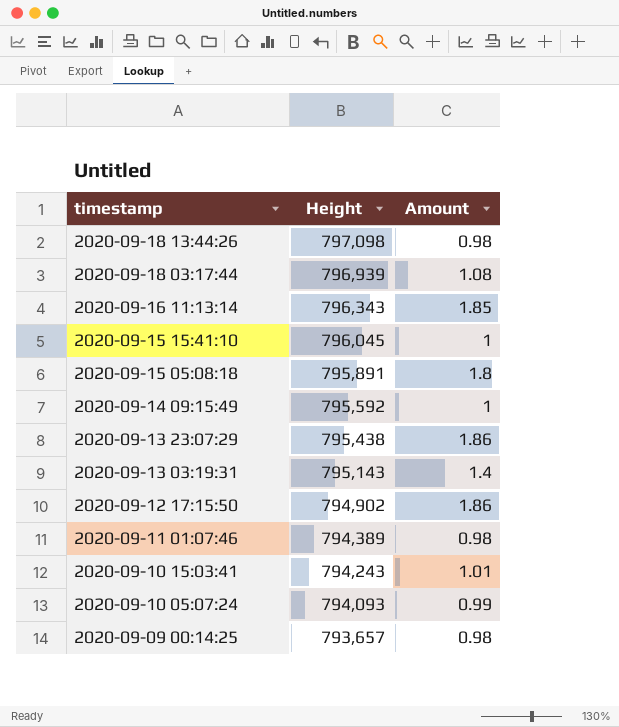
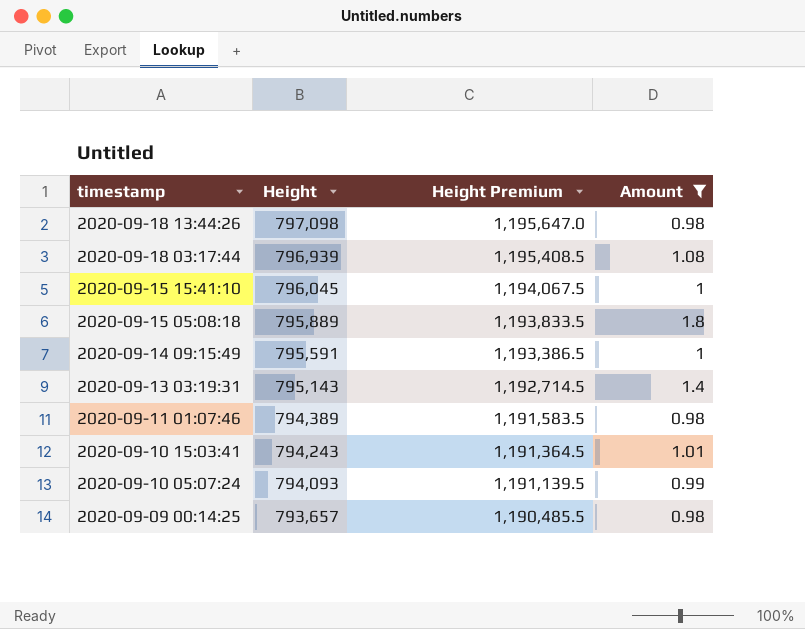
filter: none -> Amount <= 1.8
column Height Premium | formula: none -> [Height] * 1.5
2020-09-15 05:08:18 | Height: 795,891 -> 795,889
2020-09-14 09:15:49 | Height: 795,592 -> 795,591

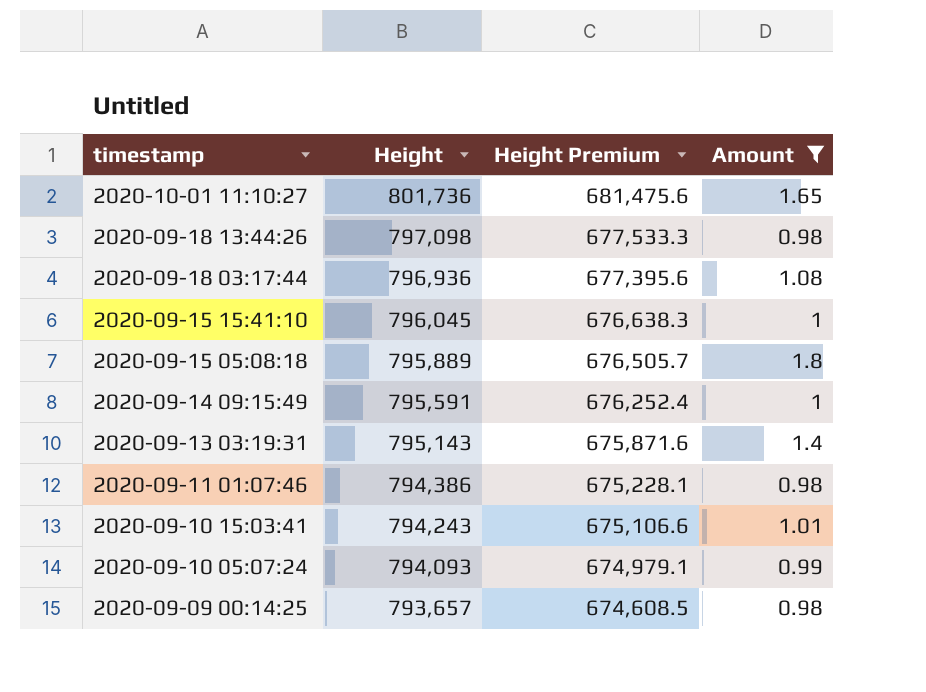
column Height Premium | formula: [Height] * 1.5 -> [Height] * 0.85
row 2020-10-01 11:10:27: none -> 801,736 | 681,475.6 | 1.65
2020-09-18 03:17:44 | Height: 796,939 -> 796,936
2020-09-11 01:07:46 | Height: 794,389 -> 794,386

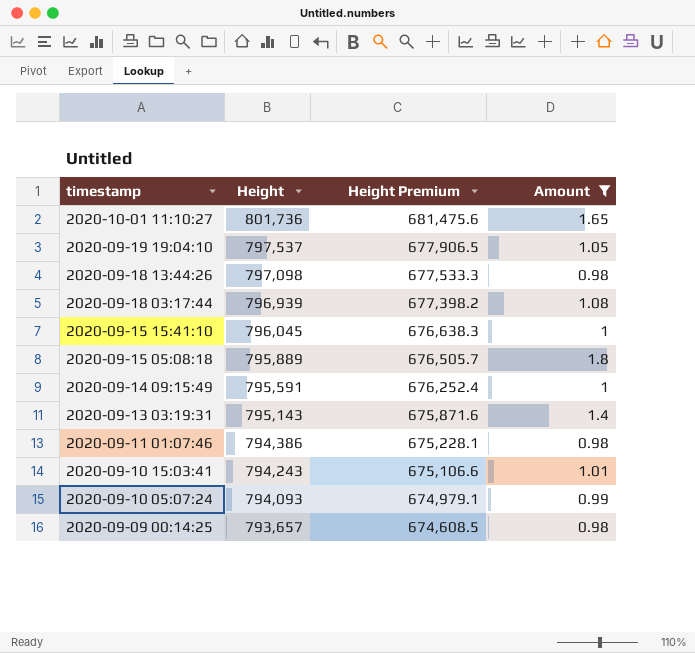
row 2020-09-19 19:04:10: none -> 797,537 | 677,906.5 | 1.05
2020-09-18 03:17:44 | Height: 796,936 -> 796,939
2020-09-18 03:17:44 | Height Premium: 677,395.6 -> 677,398.2

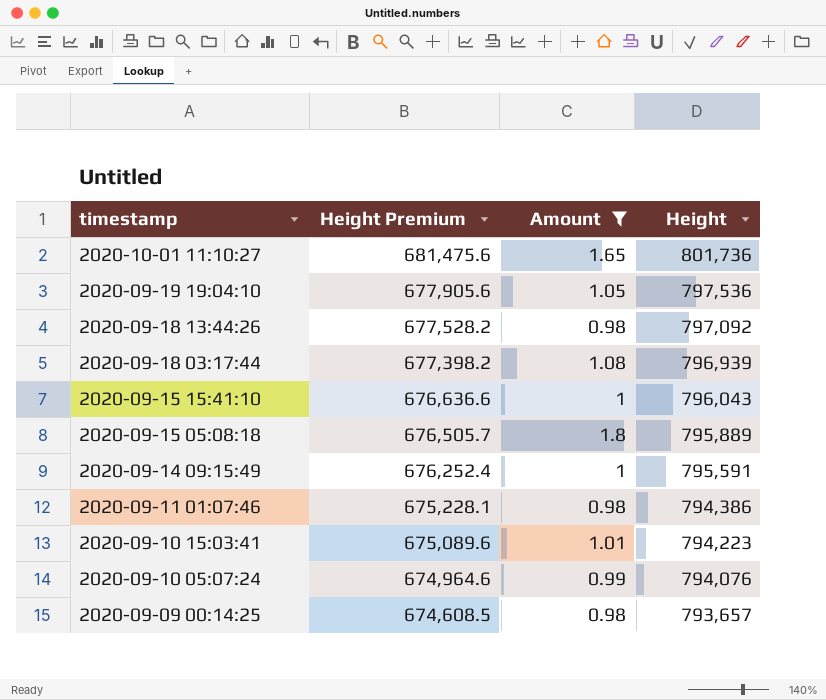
column Height | position: 2 -> 4
row 2020-09-13 03:19:31: 795,143 | 675,871.6 | 1.4 -> none
2020-09-19 19:04:10 | Height Premium: 677,906.5 -> 677,905.6
2020-09-19 19:04:10 | Height: 797,537 -> 797,536
2020-09-18 13:44:26 | Height Premium: 677,533.3 -> 677,528.2
2020-09-18 13:44:26 | Height: 797,098 -> 797,092
2020-09-15 15:41:10 | Height Premium: 676,638.3 -> 676,636.6
2020-09-15 15:41:10 | Height: 796,045 -> 796,043
2020-09-10 15:03:41 | Height Premium: 675,106.6 -> 675,089.6
2020-09-10 15:03:41 | Height: 794,243 -> 794,223
2020-09-10 05:07:24 | Height Premium: 674,979.1 -> 674,964.6
2020-09-10 05:07:24 | Height: 794,093 -> 794,076

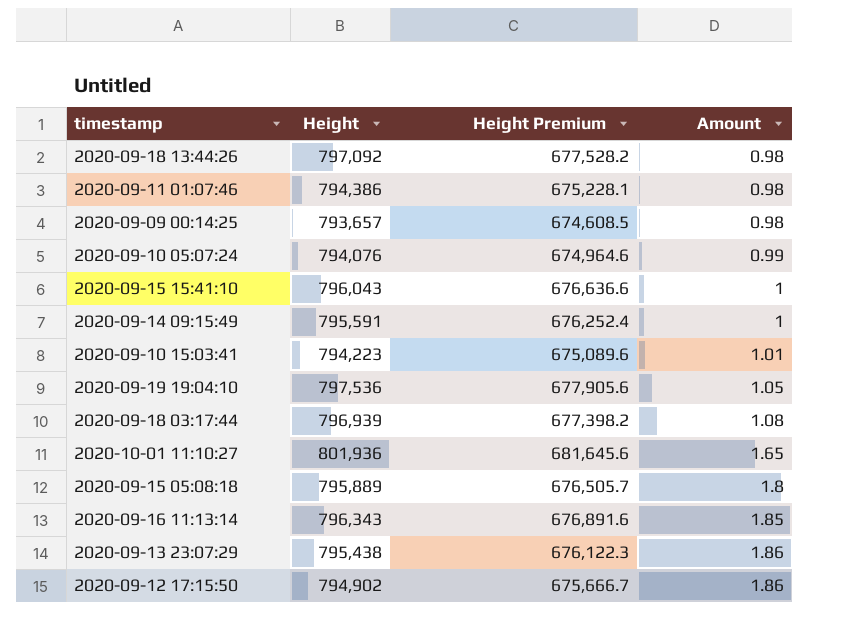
filter: Amount <= 1.8 -> none
row order: timestamp descending -> Amount ascending
column Height | position: 4 -> 2
2020-10-01 11:10:27 | Height: 801,736 -> 801,936
2020-10-01 11:10:27 | Height Premium: 681,475.6 -> 681,645.6

